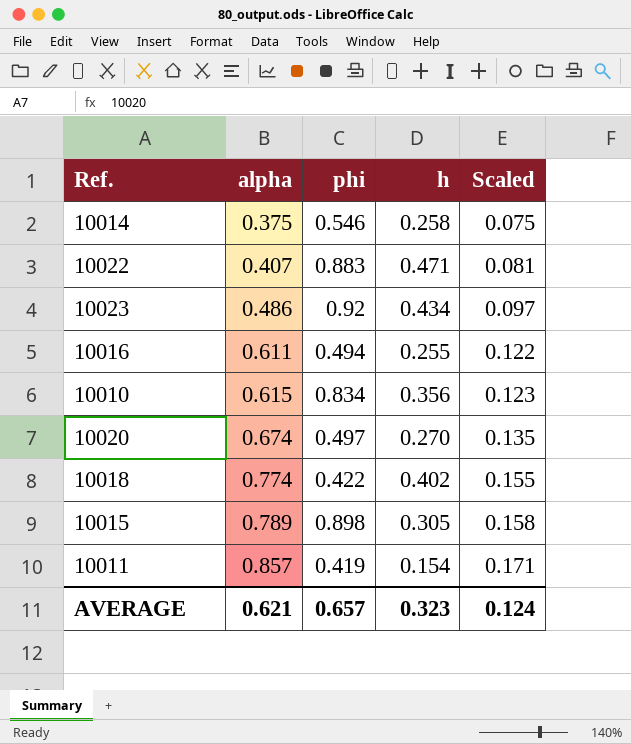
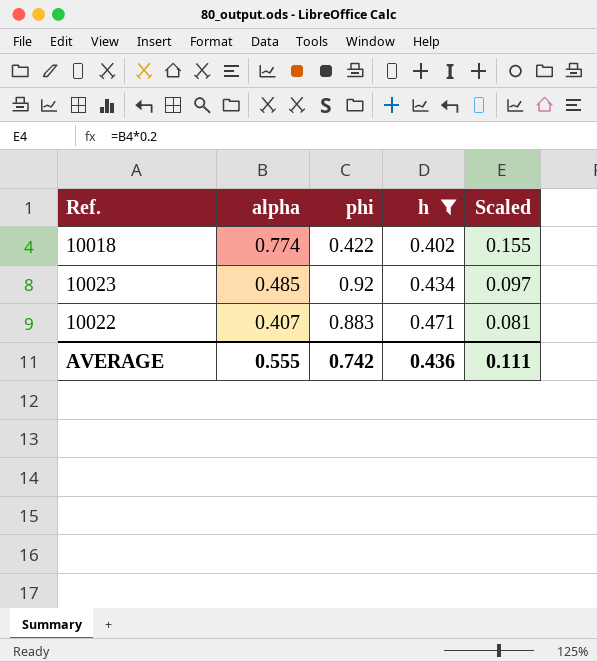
filter: none -> h >= 0.402
row order: alpha ascending -> alpha descending
10023 | alpha: 0.486 -> 0.485
AVERAGE | alpha: 0.621 -> 0.555
AVERAGE | phi: 0.657 -> 0.742
AVERAGE | h: 0.323 -> 0.436
AVERAGE | Scaled: 0.124 -> 0.111

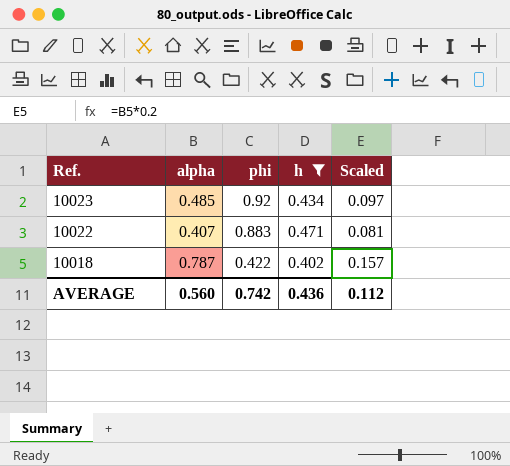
row order: alpha descending -> Ref. descending
10018 | alpha: 0.774 -> 0.787
10018 | Scaled: 0.155 -> 0.157
AVERAGE | alpha: 0.555 -> 0.560
AVERAGE | Scaled: 0.111 -> 0.112

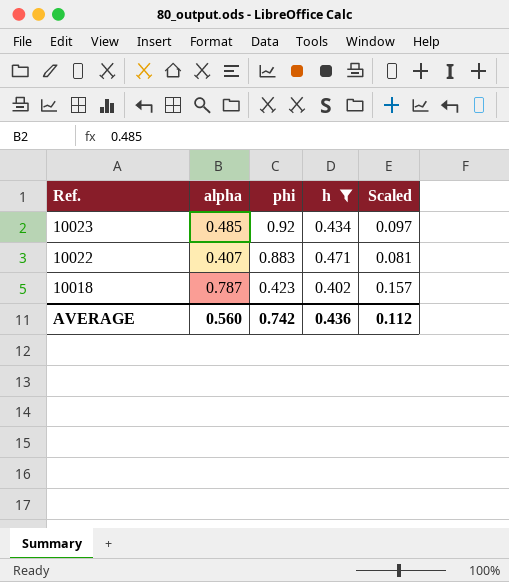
10018 | phi: 0.422 -> 0.423

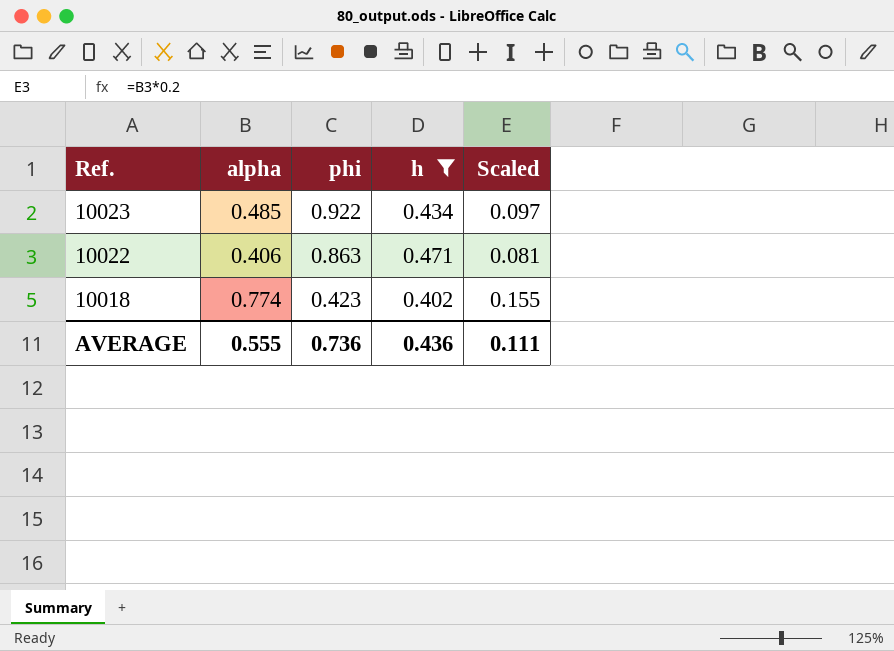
10023 | phi: 0.92 -> 0.922
10022 | alpha: 0.407 -> 0.406
10022 | phi: 0.883 -> 0.863
10018 | alpha: 0.787 -> 0.774
10018 | Scaled: 0.157 -> 0.155
AVERAGE | alpha: 0.560 -> 0.555
AVERAGE | phi: 0.742 -> 0.736
AVERAGE | Scaled: 0.112 -> 0.111

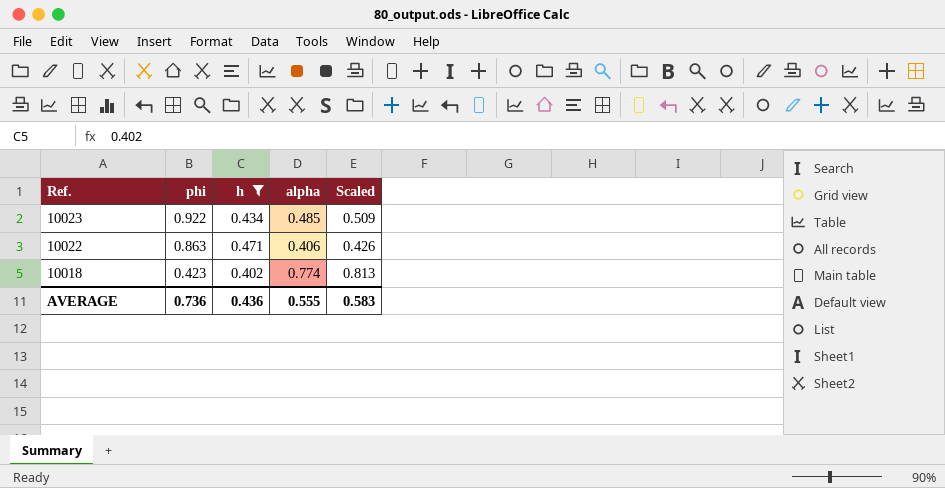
column alpha | position: 2 -> 4
column Scaled | formula: [alpha] * 0.2 -> [alpha] * 1.05
AVERAGE | Scaled: 0.111 -> 0.583

